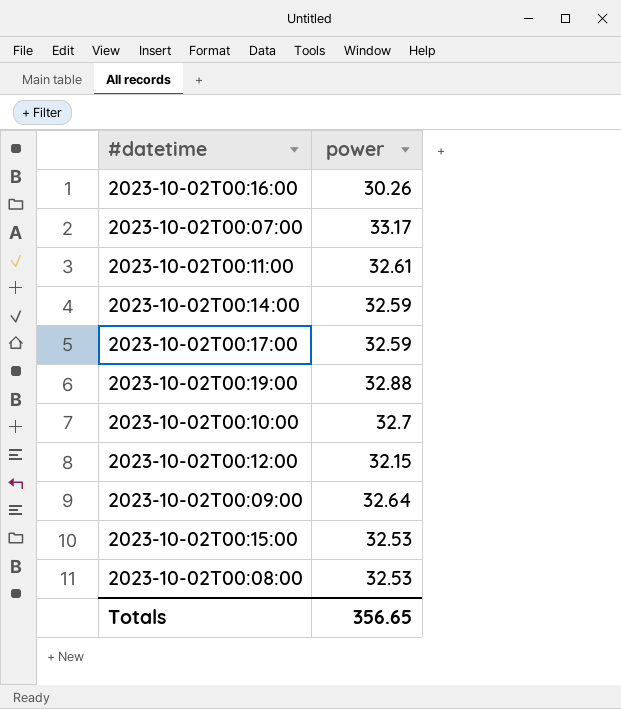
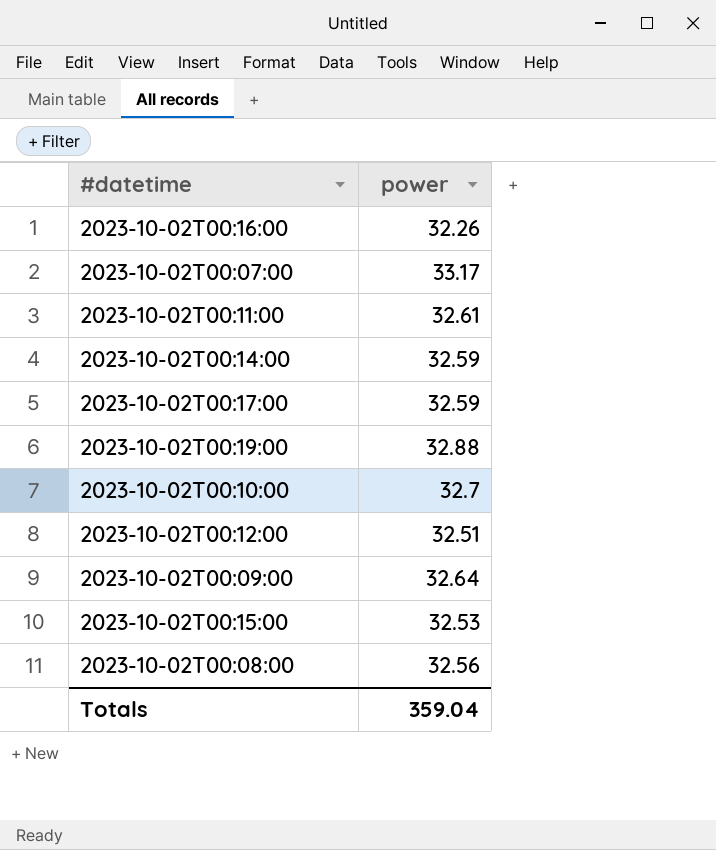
2023-10-02T00:16:00 | power: 30.26 -> 32.26
2023-10-02T00:12:00 | power: 32.15 -> 32.51
2023-10-02T00:08:00 | power: 32.53 -> 32.56
Totals | power: 356.65 -> 359.04

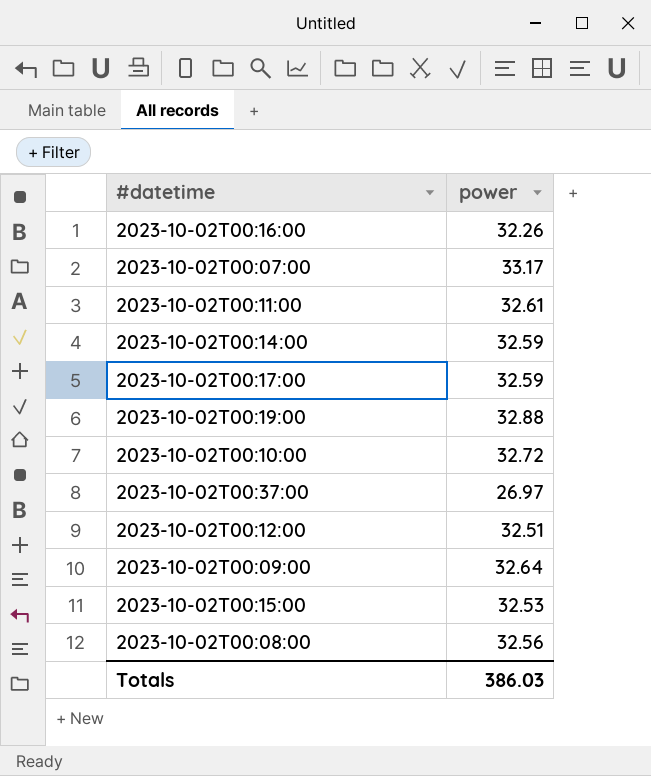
2023-10-02T00:10:00 | power: 32.7 -> 32.72
row 2023-10-02T00:37:00: none -> 26.97
Totals | power: 359.04 -> 386.03

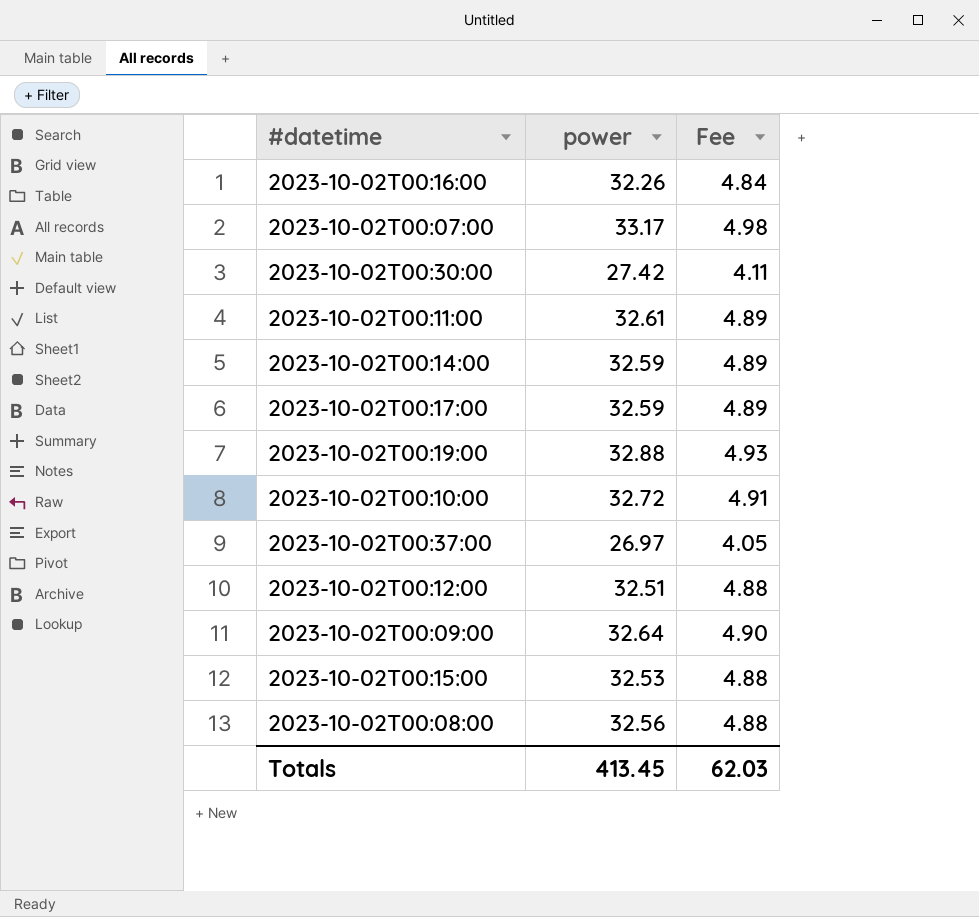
column Fee | formula: none -> [power] * 0.15
row 2023-10-02T00:30:00: none -> 27.42 | 4.11
Totals | power: 386.03 -> 413.45

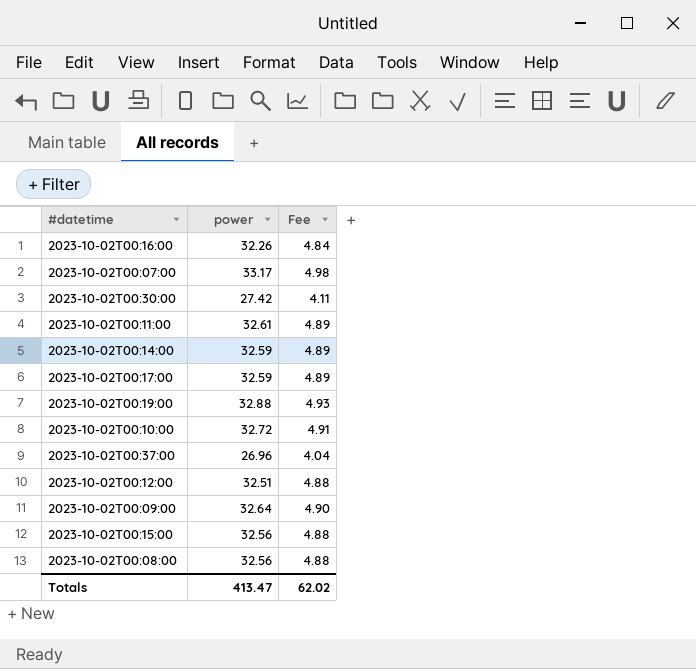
2023-10-02T00:37:00 | power: 26.97 -> 26.96
2023-10-02T00:37:00 | Fee: 4.05 -> 4.04
2023-10-02T00:15:00 | power: 32.53 -> 32.56
Totals | power: 413.45 -> 413.47
Totals | Fee: 62.03 -> 62.02

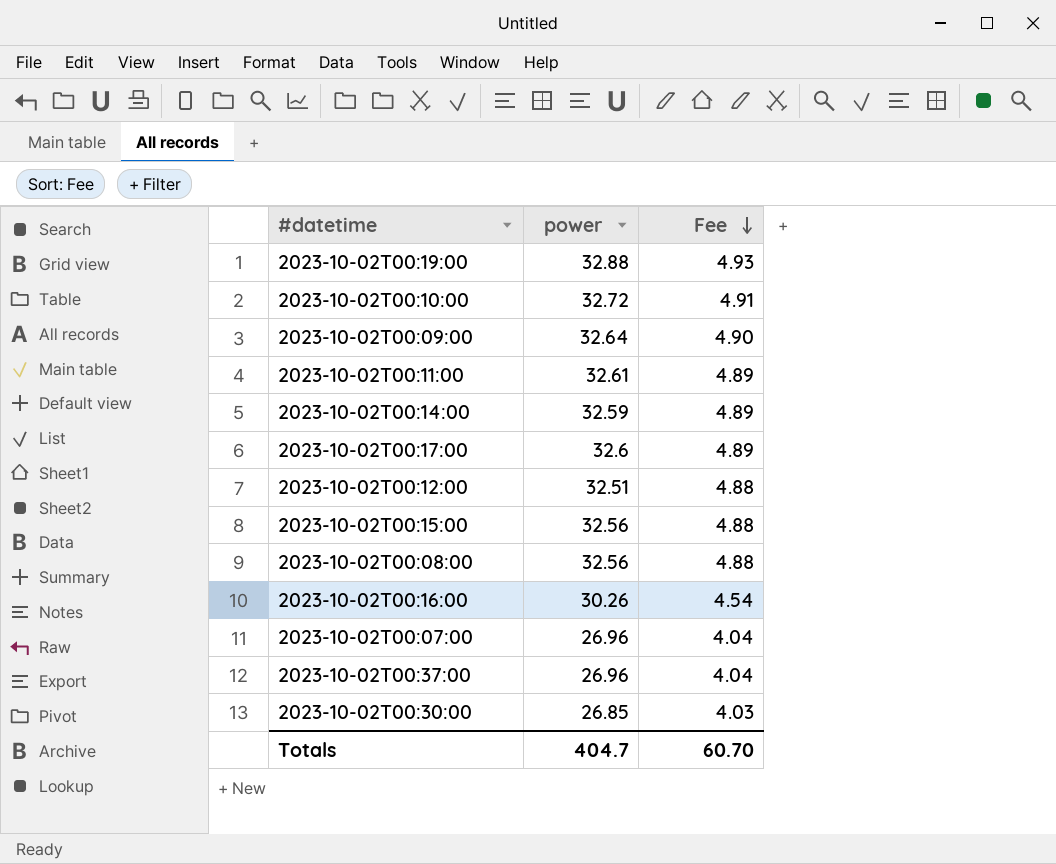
row order: none -> Fee descending
2023-10-02T00:17:00 | power: 32.59 -> 32.6
2023-10-02T00:16:00 | power: 32.26 -> 30.26
2023-10-02T00:16:00 | Fee: 4.84 -> 4.54
2023-10-02T00:07:00 | power: 33.17 -> 26.96
2023-10-02T00:07:00 | Fee: 4.98 -> 4.04
2023-10-02T00:30:00 | power: 27.42 -> 26.85
2023-10-02T00:30:00 | Fee: 4.11 -> 4.03
Totals | power: 413.47 -> 404.7
Totals | Fee: 62.02 -> 60.70

